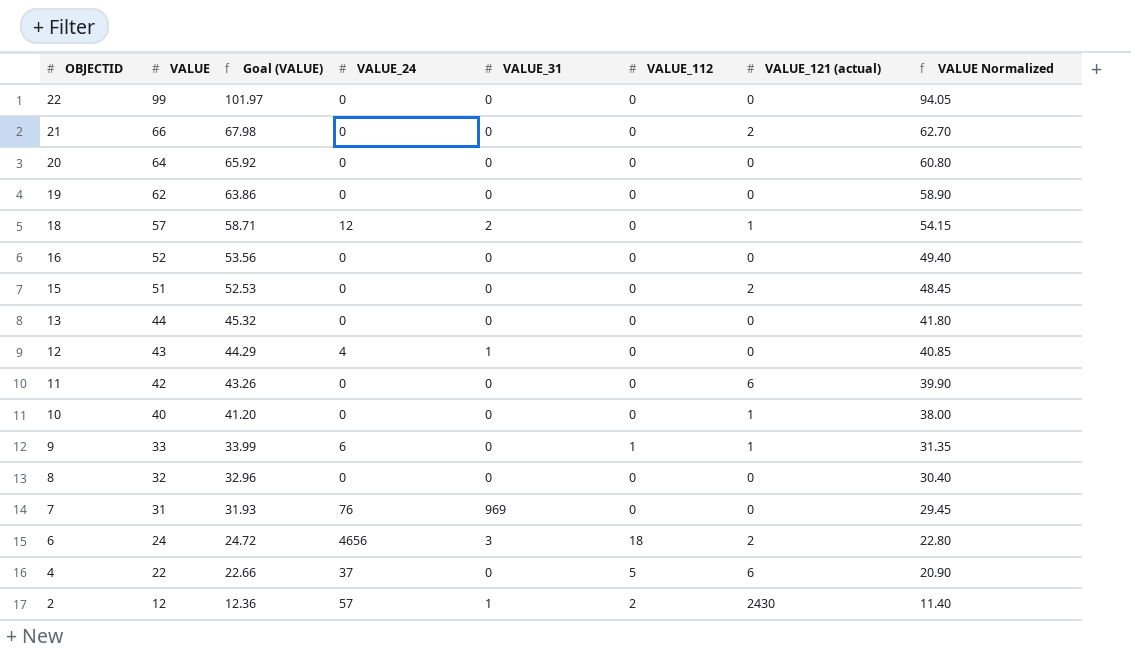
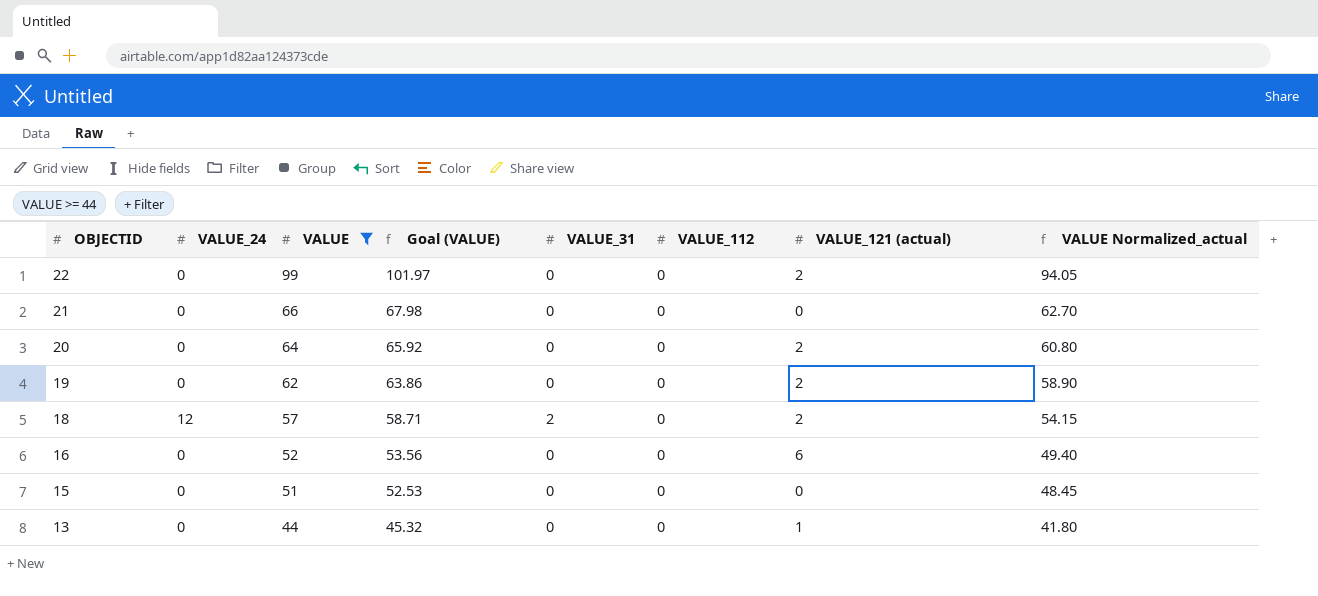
filter: none -> VALUE >= 44
column VALUE_24 | position: 4 -> 2
column name: VALUE Normalized -> VALUE Normalized_actual
22 | VALUE_121 (actual): 0 -> 2
21 | VALUE_121 (actual): 2 -> 0
20 | VALUE_121 (actual): 0 -> 2
19 | VALUE_121 (actual): 0 -> 2
18 | VALUE_121 (actual): 1 -> 2
16 | VALUE_121 (actual): 0 -> 6
15 | VALUE_121 (actual): 2 -> 0
13 | VALUE_121 (actual): 0 -> 1

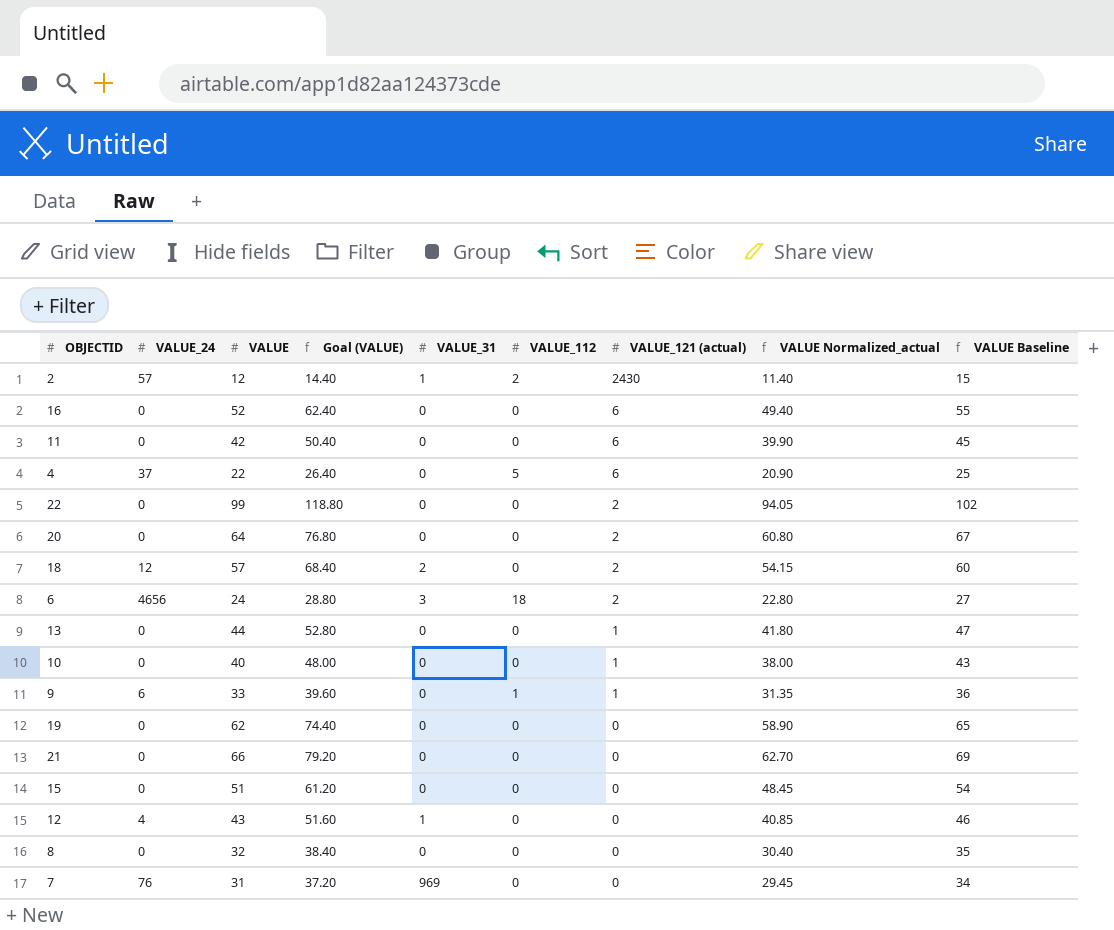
filter: VALUE >= 44 -> none
row order: OBJECTID descending -> VALUE_121 (actual) descending
column Goal (VALUE) | formula: [VALUE] * 1.03 -> [VALUE] * 1.2
column VALUE Baseline | formula: none -> [VALUE] + 3
19 | VALUE_121 (actual): 2 -> 0

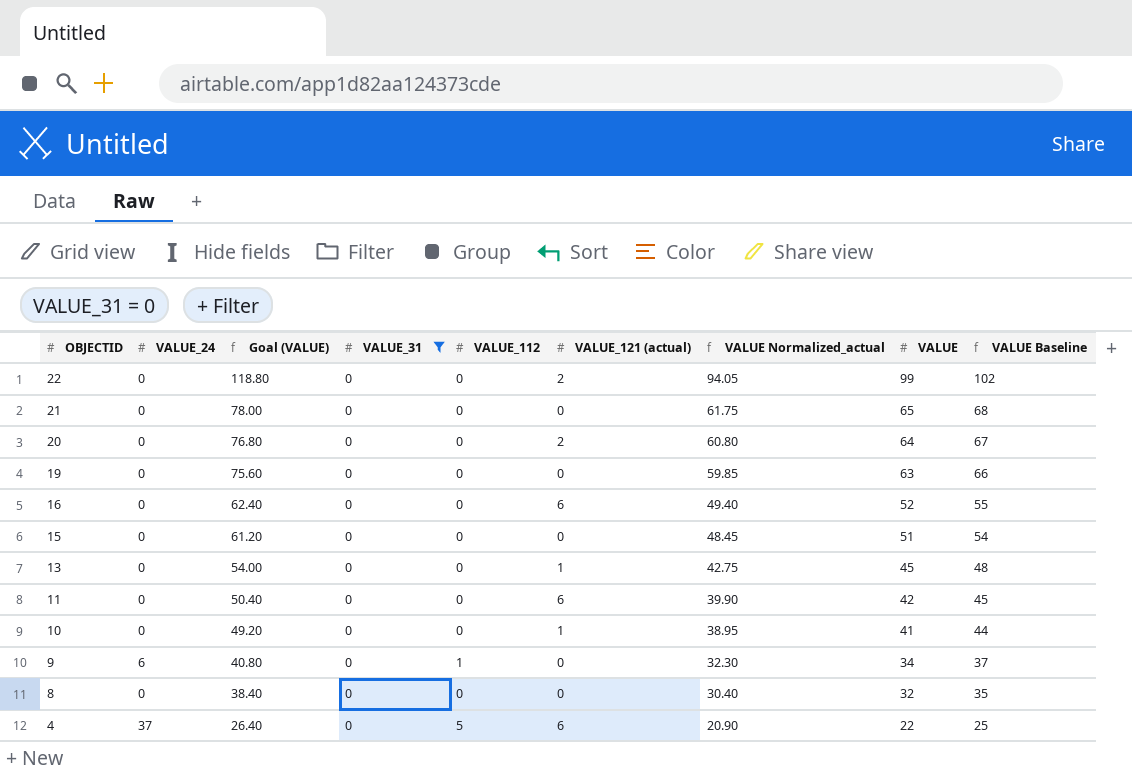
filter: none -> VALUE_31 = 0
row order: VALUE_121 (actual) descending -> OBJECTID descending
column VALUE | position: 3 -> 8
21 | Goal (VALUE): 79.20 -> 78.00
21 | VALUE Normalized_actual: 62.70 -> 61.75
21 | VALUE: 66 -> 65
21 | VALUE Baseline: 69 -> 68
19 | Goal (VALUE): 74.40 -> 75.60
19 | VALUE Normalized_actual: 58.90 -> 59.85
19 | VALUE: 62 -> 63
19 | VALUE Baseline: 65 -> 66
13 | Goal (VALUE): 52.80 -> 54.00
13 | VALUE Normalized_actual: 41.80 -> 42.75
13 | VALUE: 44 -> 45
13 | VALUE Baseline: 47 -> 48
10 | Goal (VALUE): 48.00 -> 49.20
10 | VALUE Normalized_actual: 38.00 -> 38.95
10 | VALUE: 40 -> 41
10 | VALUE Baseline: 43 -> 44
9 | Goal (VALUE): 39.60 -> 40.80
9 | VALUE_121 (actual): 1 -> 0
9 | VALUE Normalized_actual: 31.35 -> 32.30
9 | VALUE: 33 -> 34
9 | VALUE Baseline: 36 -> 37

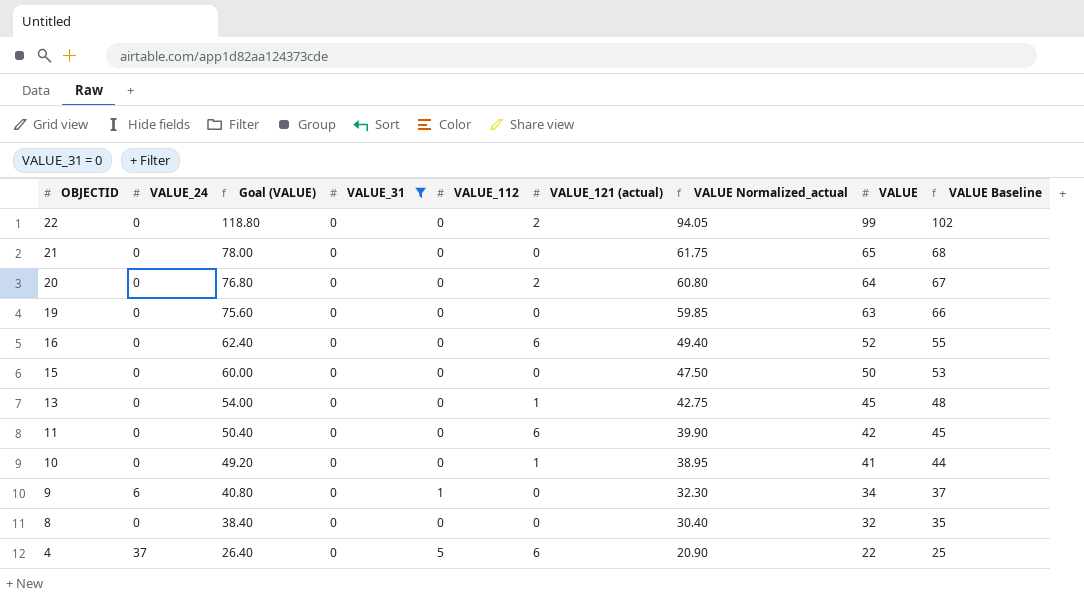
15 | Goal (VALUE): 61.20 -> 60.00
15 | VALUE Normalized_actual: 48.45 -> 47.50
15 | VALUE: 51 -> 50
15 | VALUE Baseline: 54 -> 53

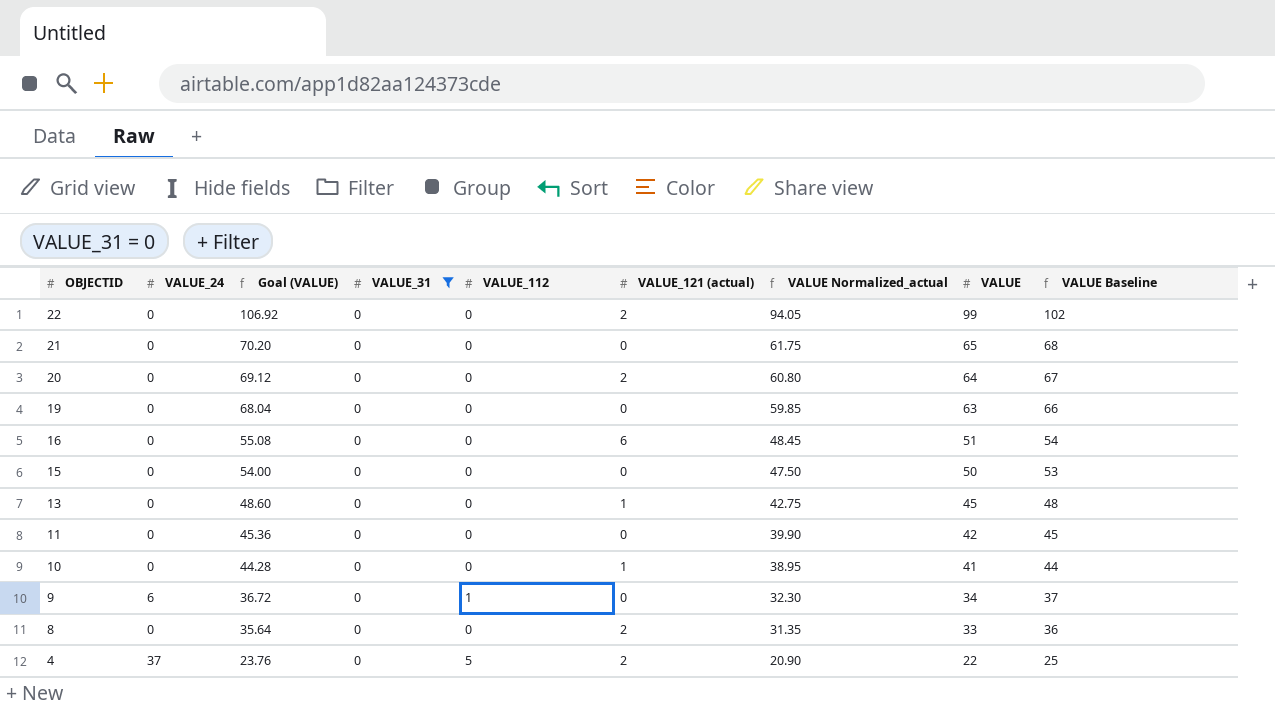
column Goal (VALUE) | formula: [VALUE] * 1.2 -> [VALUE] * 1.08
16 | VALUE Normalized_actual: 49.40 -> 48.45
16 | VALUE: 52 -> 51
16 | VALUE Baseline: 55 -> 54
11 | VALUE_121 (actual): 6 -> 0
8 | VALUE_121 (actual): 0 -> 2
8 | VALUE Normalized_actual: 30.40 -> 31.35
8 | VALUE: 32 -> 33
8 | VALUE Baseline: 35 -> 36
4 | VALUE_121 (actual): 6 -> 2

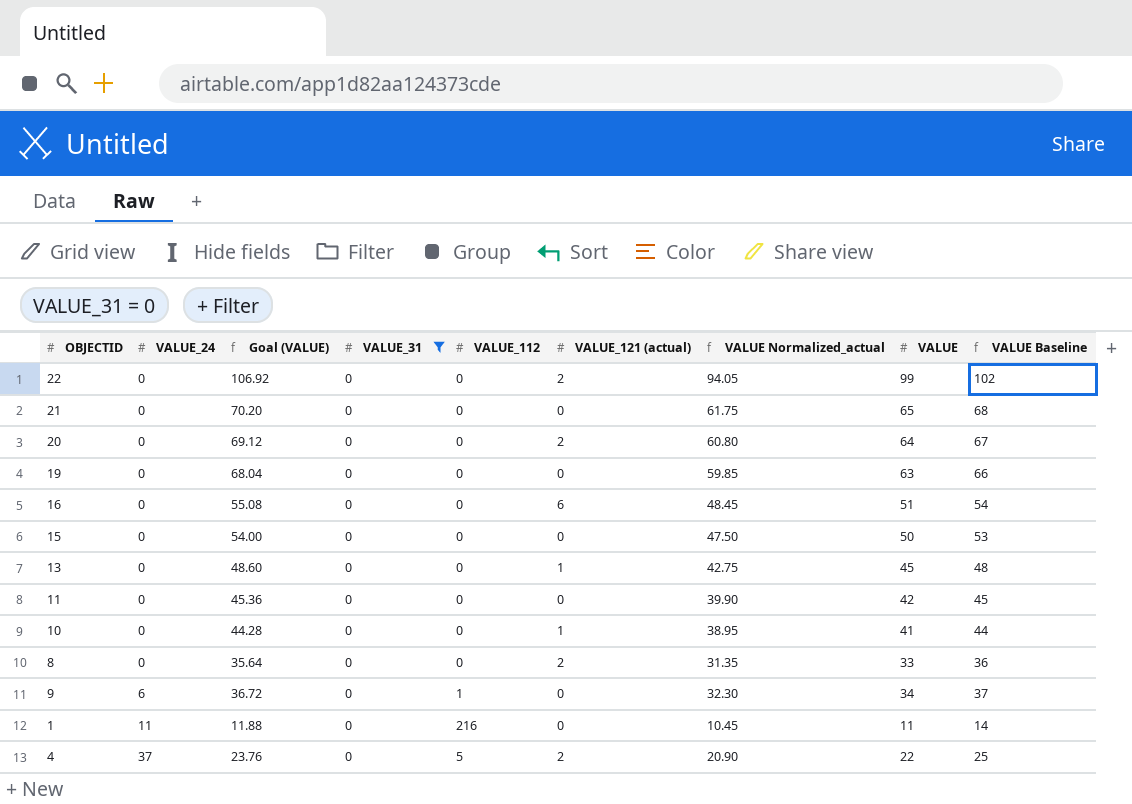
row order: OBJECTID descending -> VALUE_24 ascending
row 1: none -> 11 | 11.88 | 0 | 216 | 0 | 10.45 | 11 | 14

